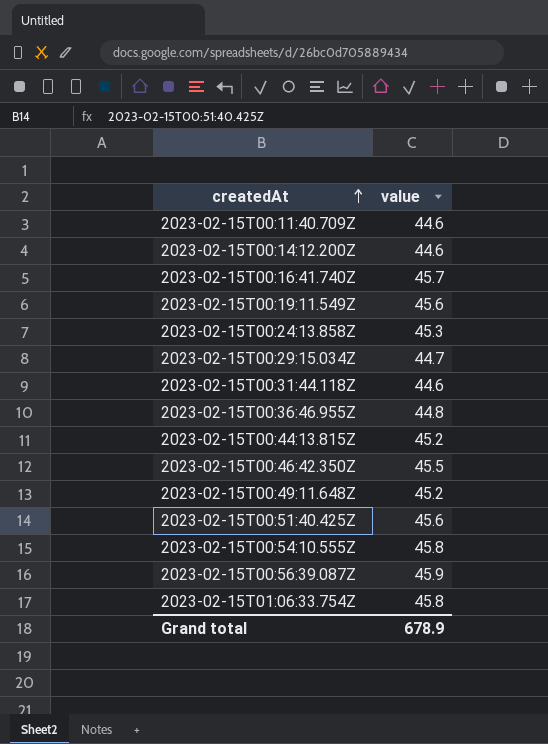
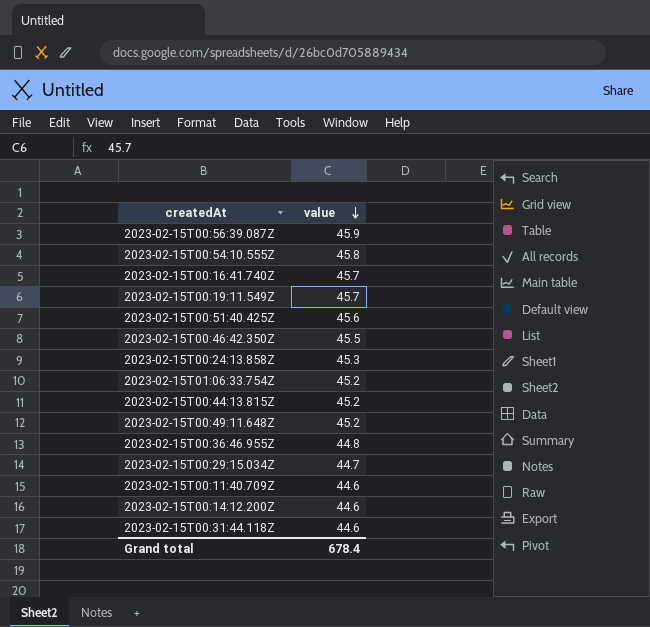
row order: createdAt ascending -> value descending
2023-02-15T00:19:11.549Z | value: 45.6 -> 45.7
2023-02-15T01:06:33.754Z | value: 45.8 -> 45.2
Grand total | value: 678.9 -> 678.4

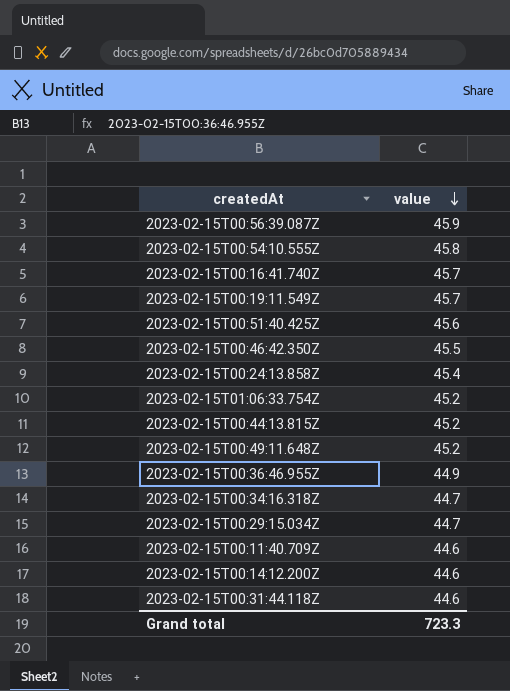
2023-02-15T00:24:13.858Z | value: 45.3 -> 45.4
2023-02-15T00:36:46.955Z | value: 44.8 -> 44.9
row 2023-02-15T00:34:16.318Z: none -> 44.7
Grand total | value: 678.4 -> 723.3

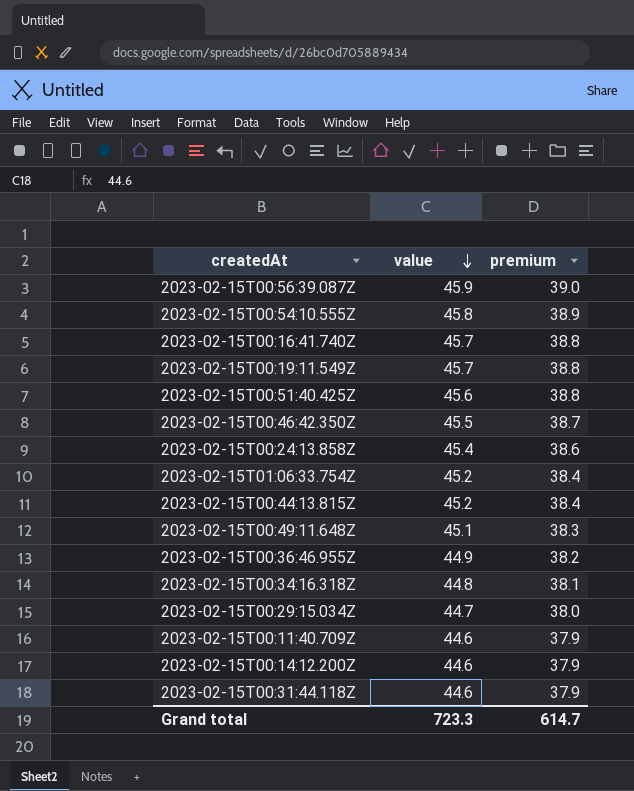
column premium | formula: none -> [value] * 0.85
2023-02-15T00:49:11.648Z | value: 45.2 -> 45.1
2023-02-15T00:34:16.318Z | value: 44.7 -> 44.8

